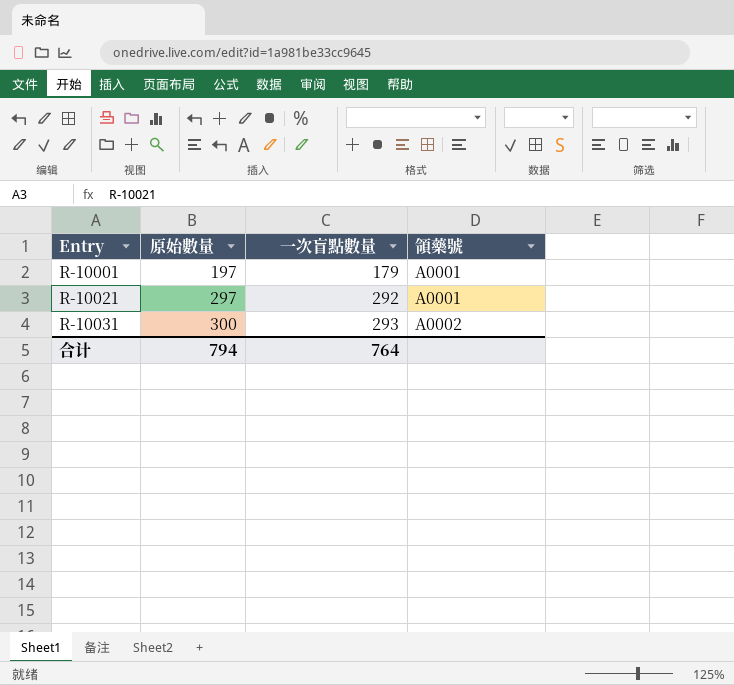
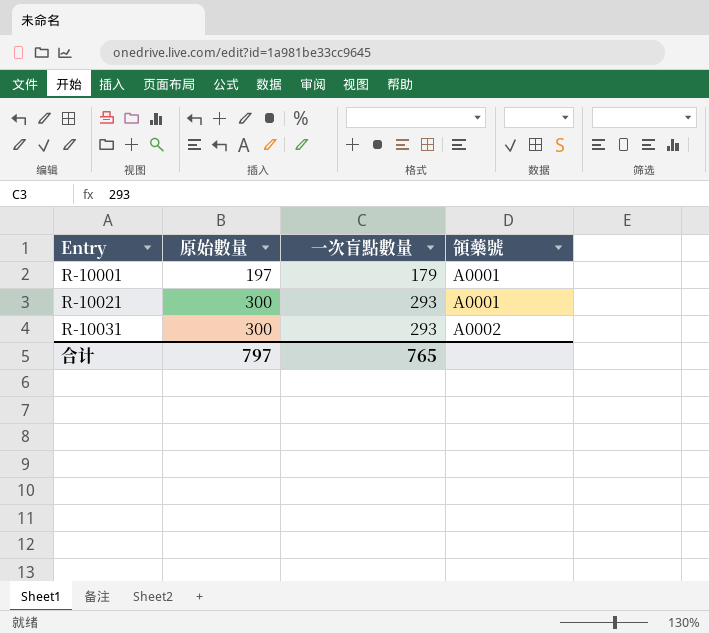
R-10021 | 原始數量: 297 -> 300
R-10021 | 一次盲點數量: 292 -> 293
合计 | 原始數量: 794 -> 797
合计 | 一次盲點數量: 764 -> 765

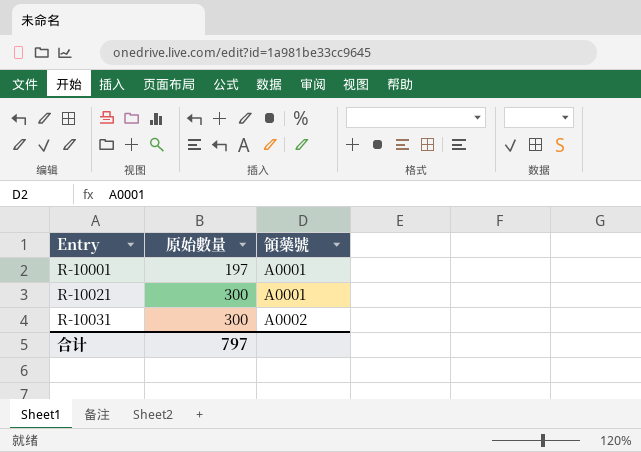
column 一次盲點數量 | position: 3 -> none

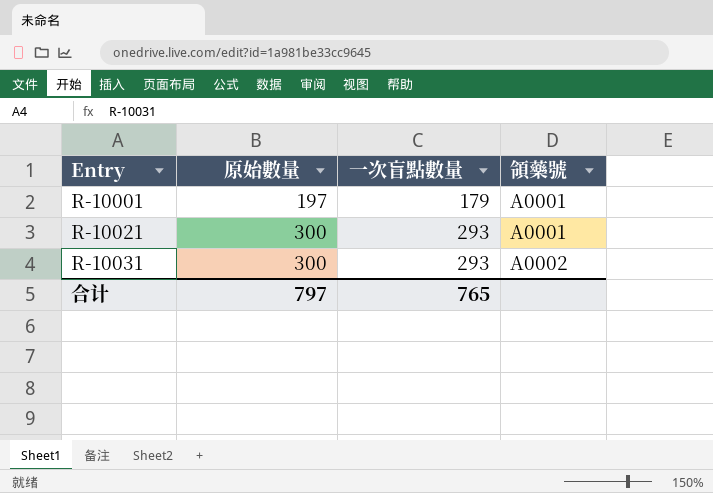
column 一次盲點數量 | position: none -> 3

